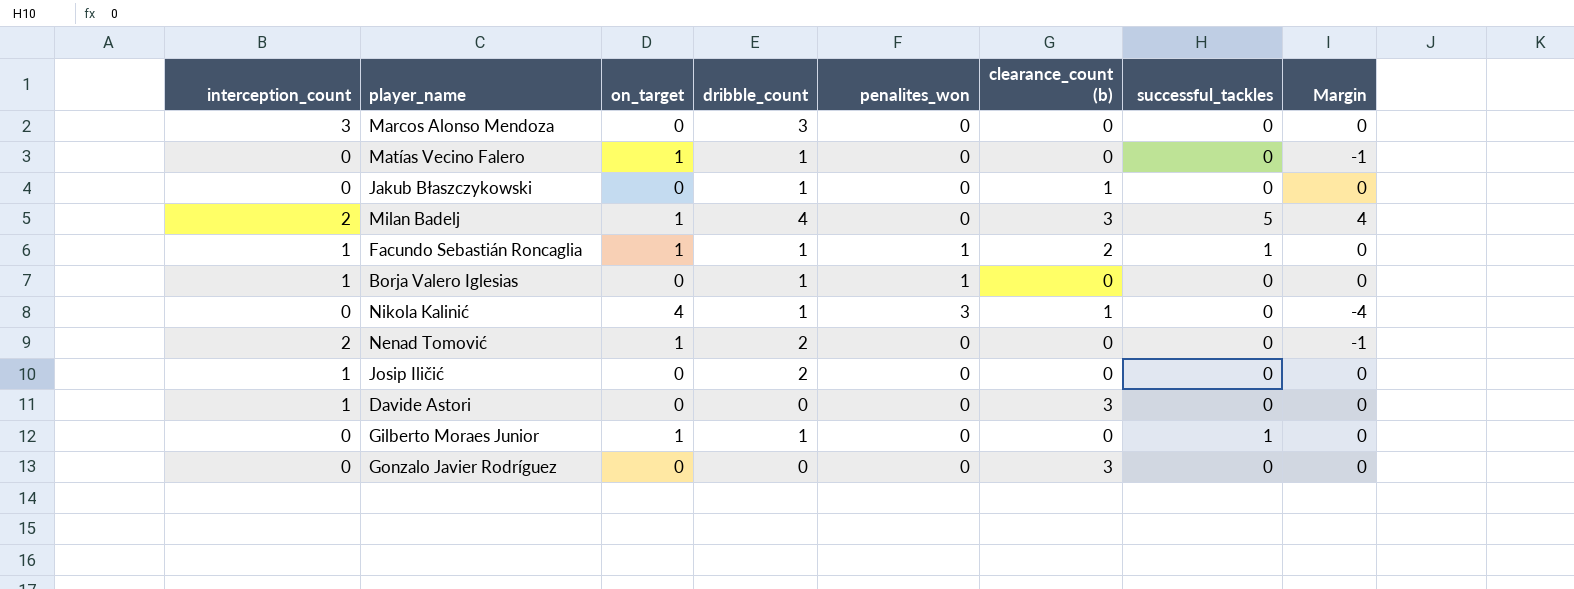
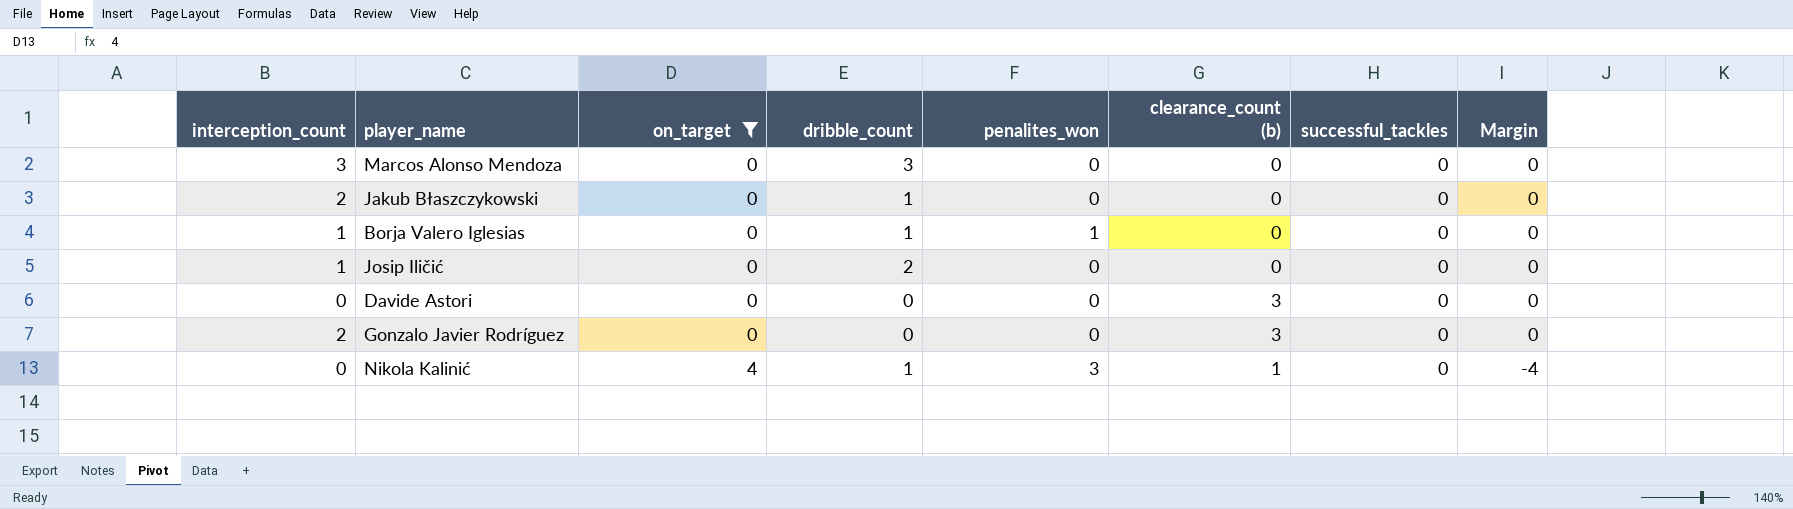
filter: none -> on_target != 1
row order: none -> on_target ascending
Jakub Błaszczykowski | interception_count: 0 -> 2
Jakub Błaszczykowski | clearance_count (b): 1 -> 0
Davide Astori | interception_count: 1 -> 0
Gonzalo Javier Rodríguez | interception_count: 0 -> 2

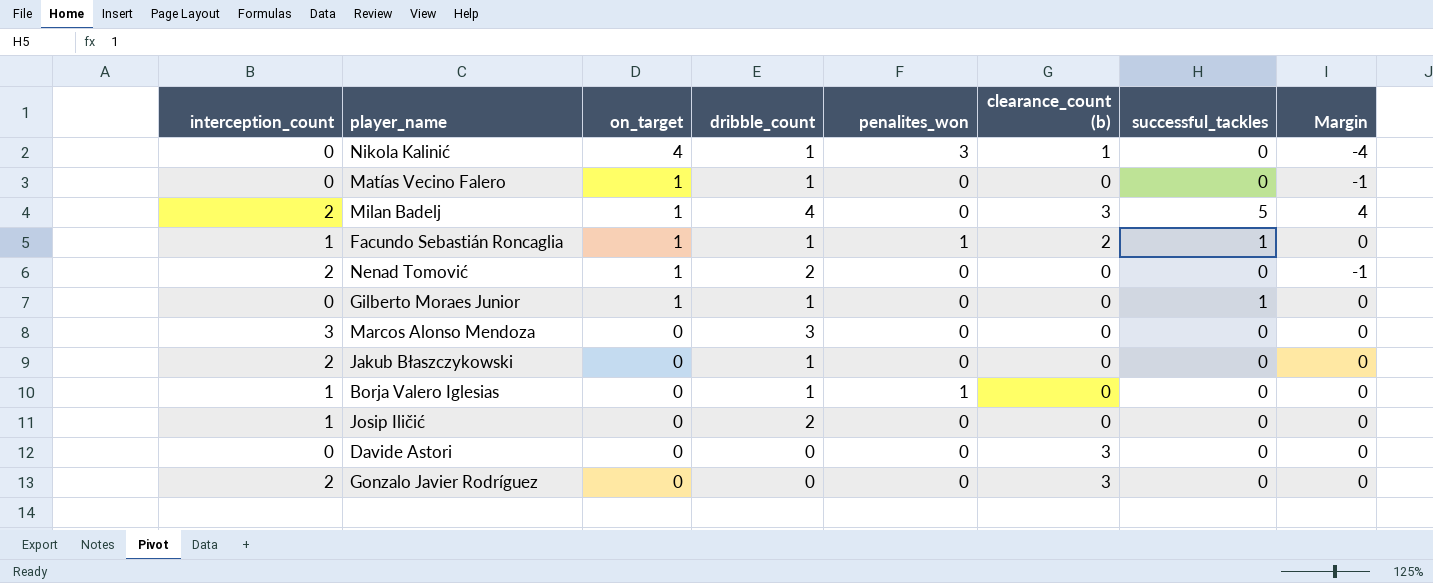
filter: on_target != 1 -> none
row order: on_target ascending -> on_target descending

